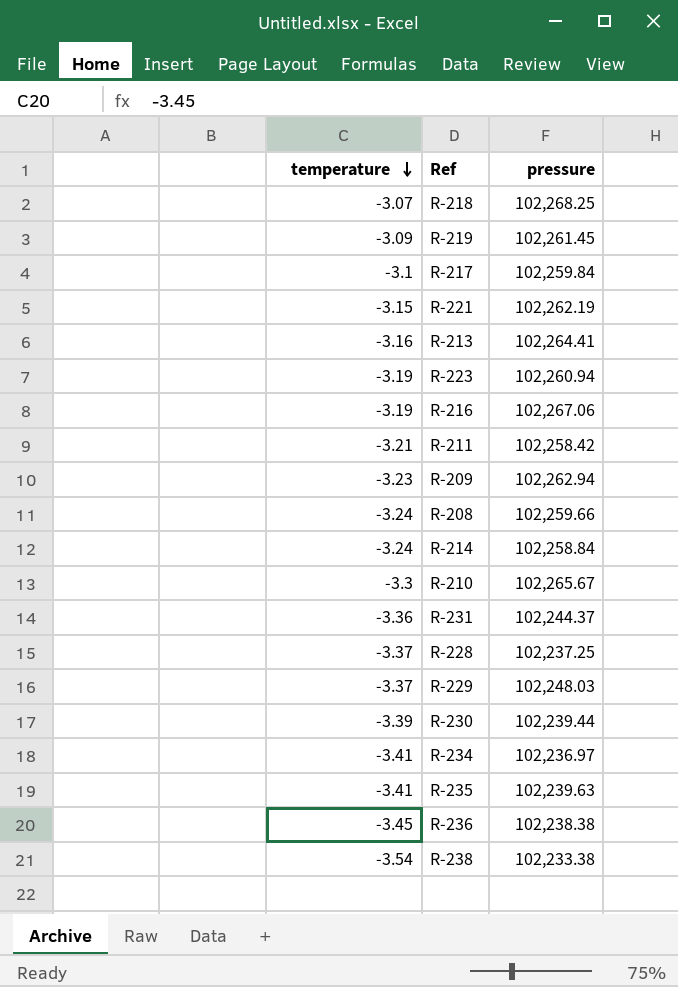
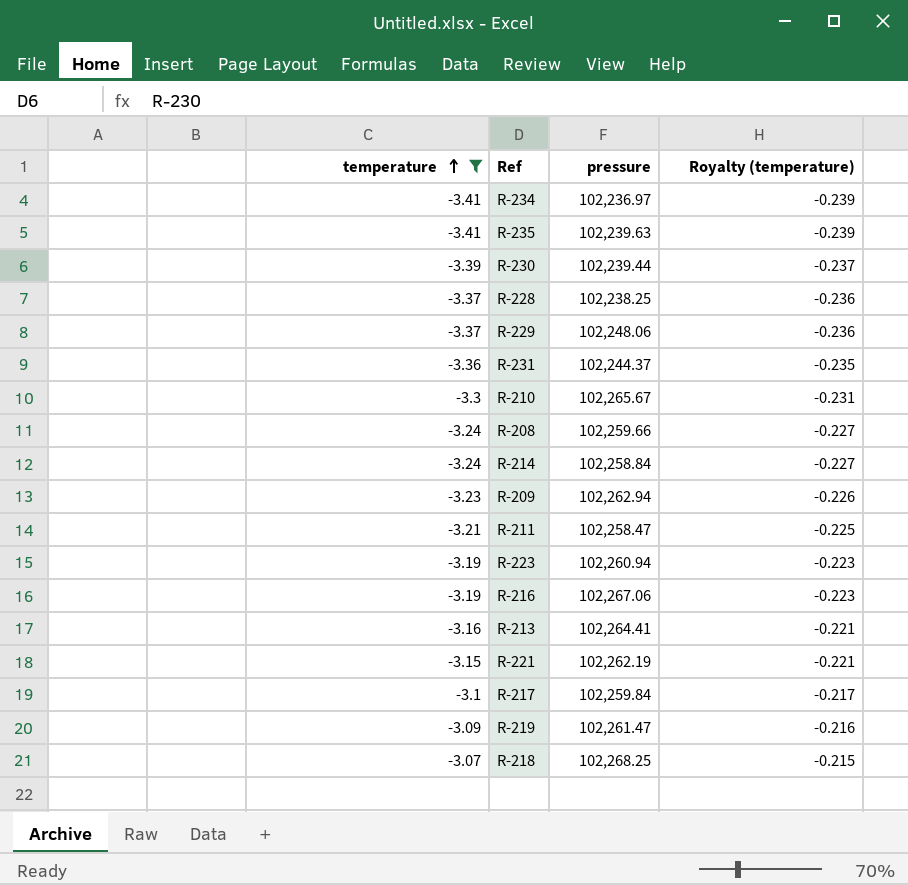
filter: none -> temperature >= -3.41
row order: temperature descending -> temperature ascending
column Royalty (temperature) | formula: none -> [temperature] * 0.07
R-228 | pressure: 102,237.25 -> 102,238.25
R-229 | pressure: 102,248.03 -> 102,248.06
R-211 | pressure: 102,258.42 -> 102,258.47
R-219 | pressure: 102,261.45 -> 102,261.47

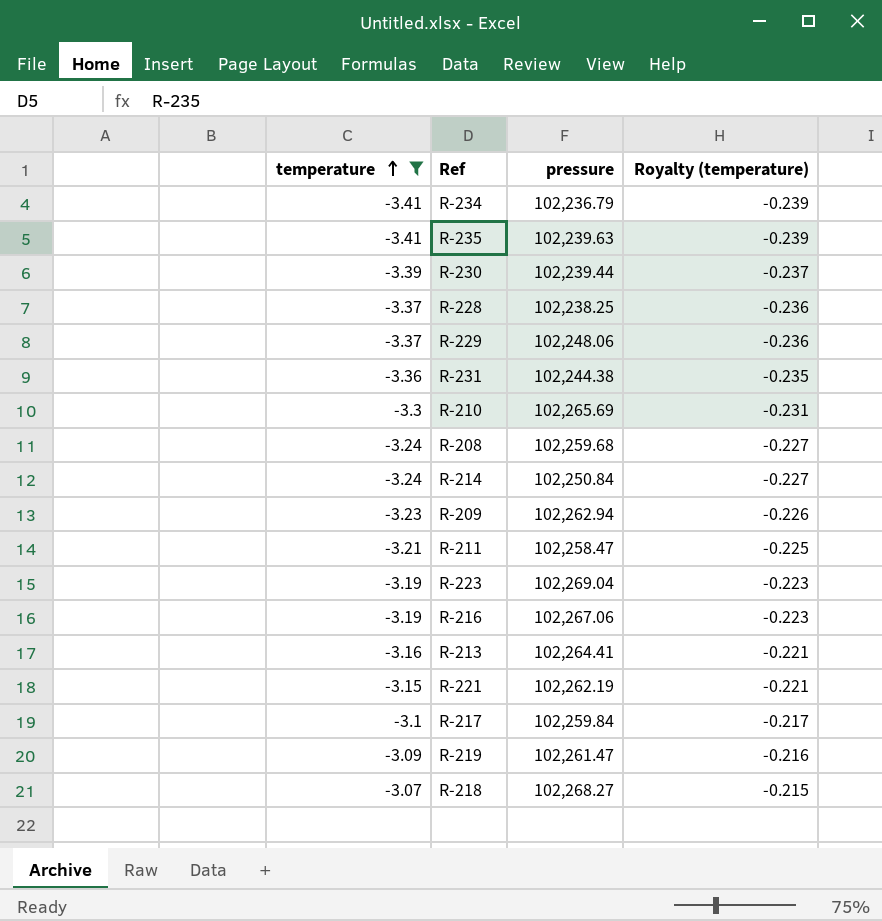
R-234 | pressure: 102,236.97 -> 102,236.79
R-231 | pressure: 102,244.37 -> 102,244.38
R-210 | pressure: 102,265.67 -> 102,265.69
R-208 | pressure: 102,259.66 -> 102,259.68
R-214 | pressure: 102,258.84 -> 102,250.84
R-223 | pressure: 102,260.94 -> 102,269.04
R-218 | pressure: 102,268.25 -> 102,268.27

